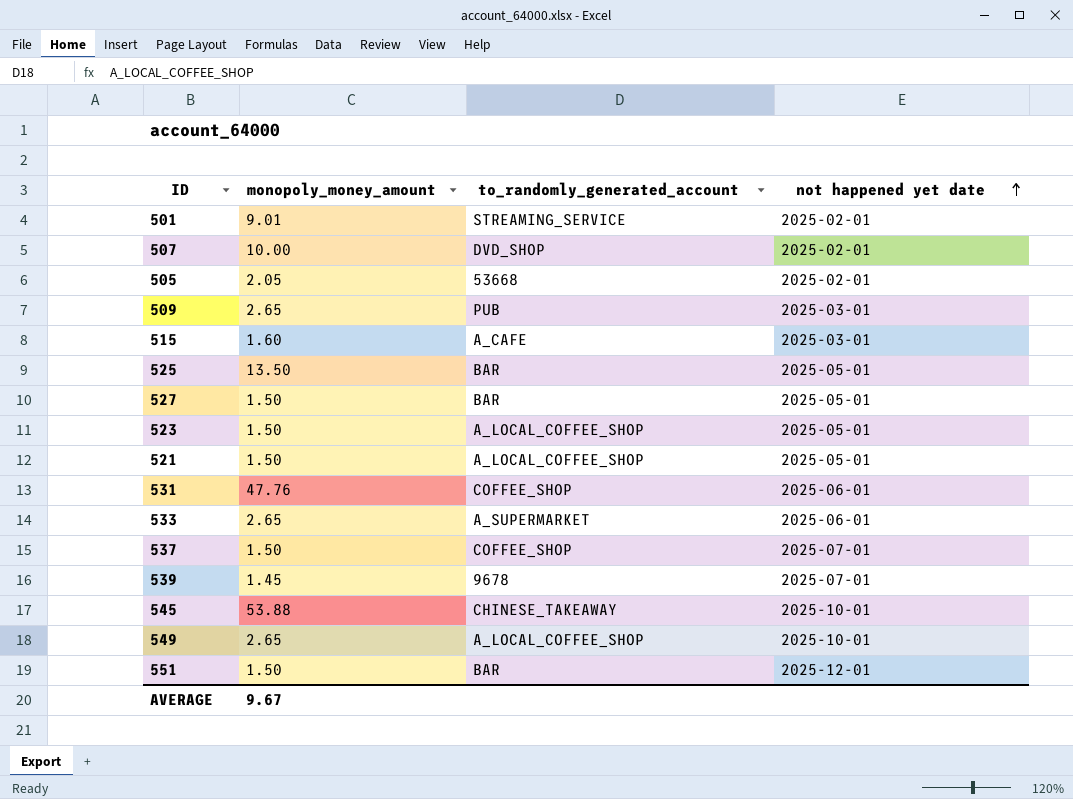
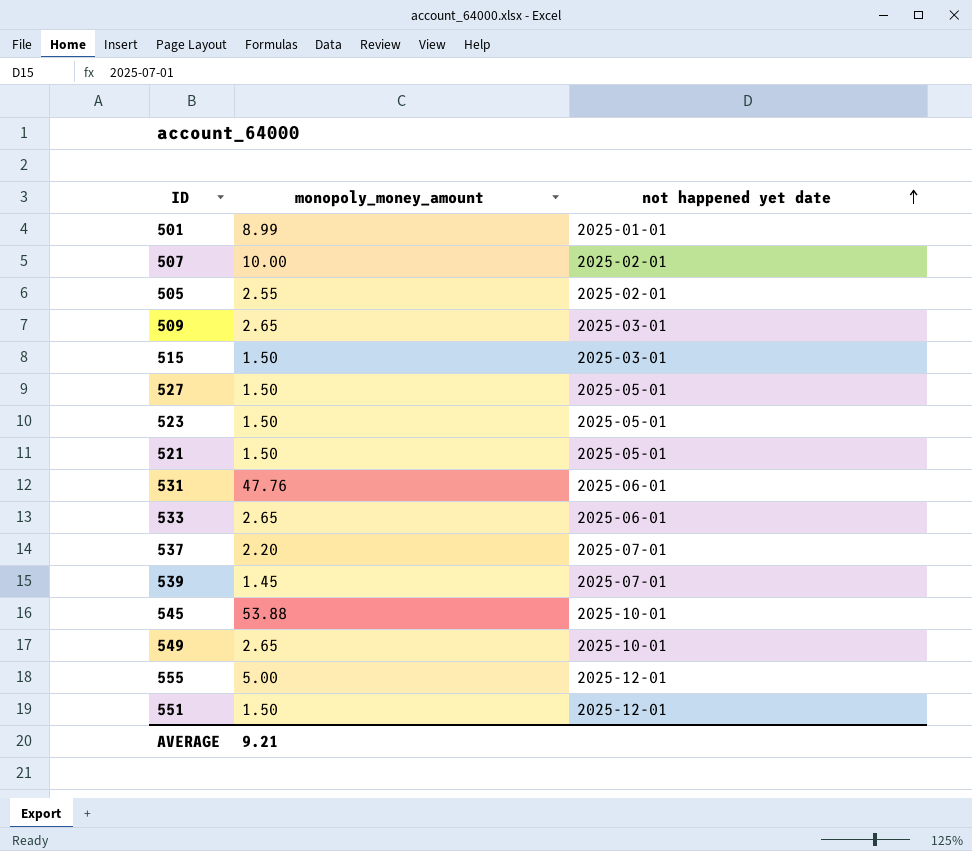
column to_randomly_generated_account | position: 3 -> none
row 525: 13.50 | BAR | 2025-05-01 -> none
501 | monopoly_money_amount: 9.01 -> 8.99
501 | not happened yet date: 2025-02-01 -> 2025-01-01
505 | monopoly_money_amount: 2.05 -> 2.55
515 | monopoly_money_amount: 1.60 -> 1.50
537 | monopoly_money_amount: 1.50 -> 2.20
row 555: none -> 5.00 | 2025-12-01
AVERAGE | monopoly_money_amount: 9.67 -> 9.21

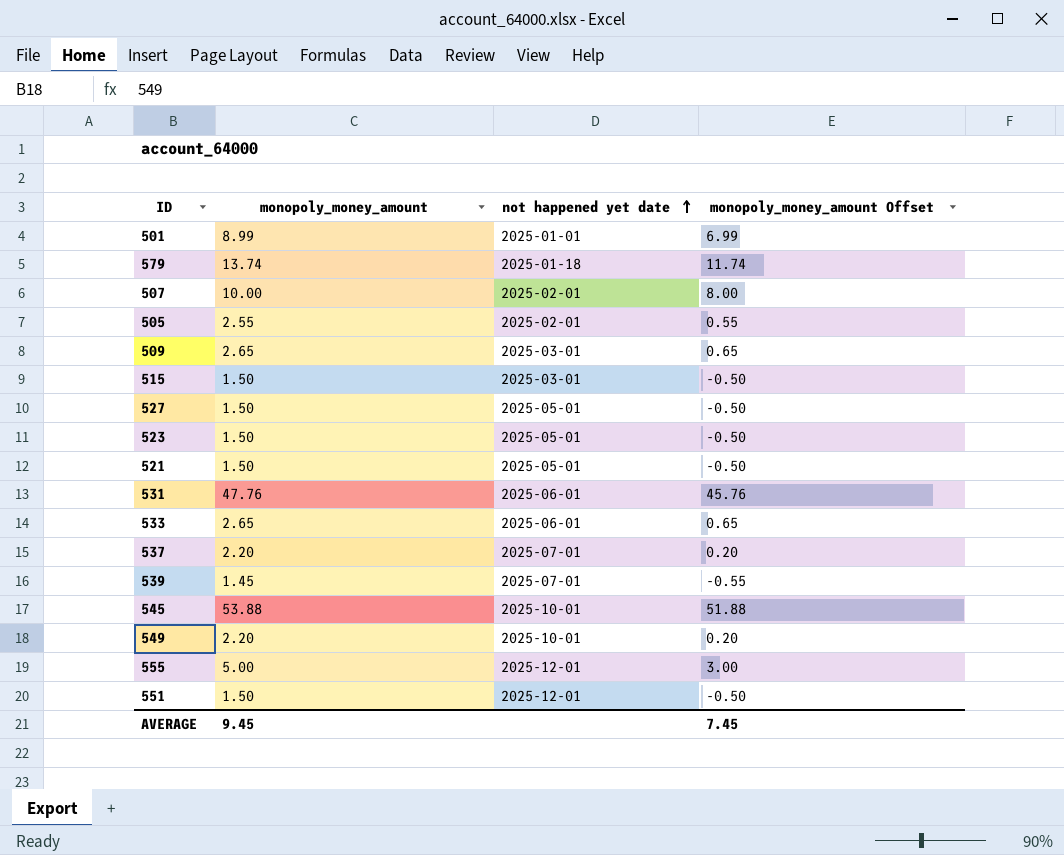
column monopoly_money_amount Offset | formula: none -> [monopoly_money_amount] - 2
row 579: none -> 13.74 | 2025-01-18 | 11.74
549 | monopoly_money_amount: 2.65 -> 2.20
AVERAGE | monopoly_money_amount: 9.21 -> 9.45

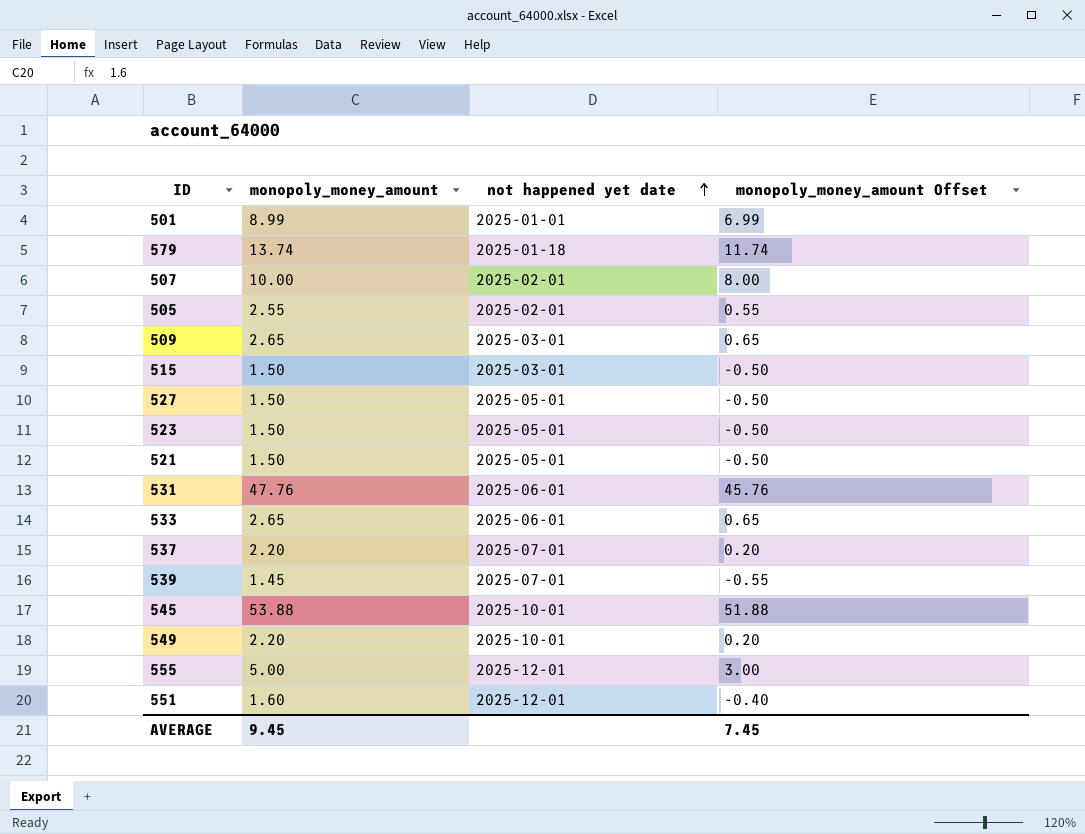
551 | monopoly_money_amount: 1.50 -> 1.60
551 | monopoly_money_amount Offset: -0.50 -> -0.40

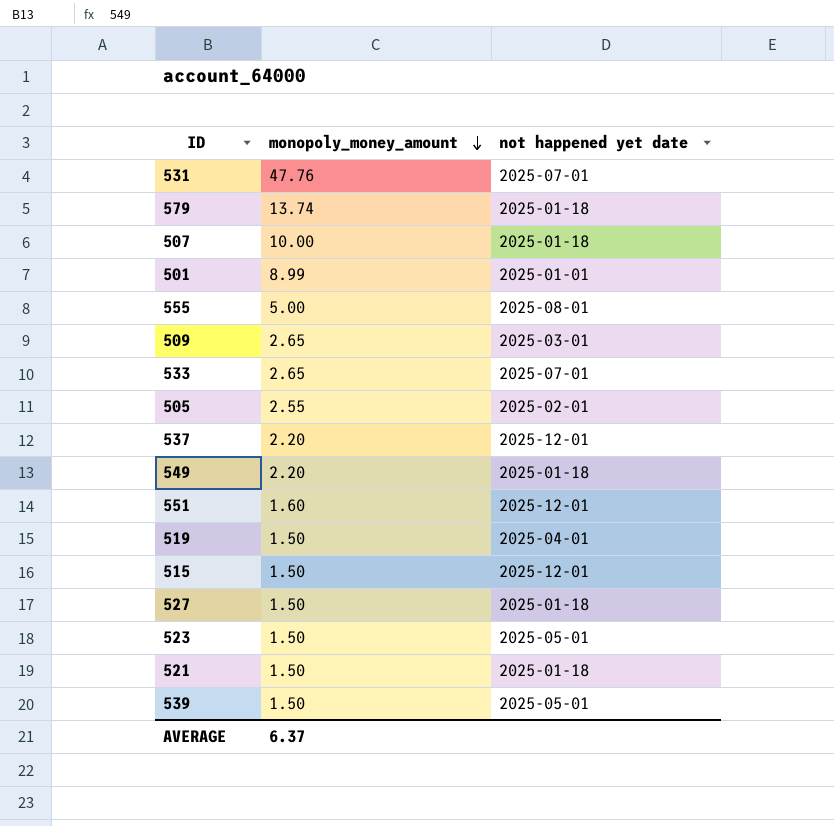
row order: not happened yet date ascending -> monopoly_money_amount descending
column monopoly_money_amount Offset | formula: [monopoly_money_amount] - 2 -> none
row 545: 53.88 | 2025-10-01 | 51.88 -> none
531 | not happened yet date: 2025-06-01 -> 2025-07-01
507 | not happened yet date: 2025-02-01 -> 2025-01-18
555 | not happened yet date: 2025-12-01 -> 2025-08-01
533 | not happened yet date: 2025-06-01 -> 2025-07-01
537 | not happened yet date: 2025-07-01 -> 2025-12-01
549 | not happened yet date: 2025-10-01 -> 2025-01-18
row 519: none -> 1.50 | 2025-04-01
515 | not happened yet date: 2025-03-01 -> 2025-12-01
527 | not happened yet date: 2025-05-01 -> 2025-01-18
521 | not happened yet date: 2025-05-01 -> 2025-01-18
539 | monopoly_money_amount: 1.45 -> 1.50
539 | not happened yet date: 2025-07-01 -> 2025-05-01
AVERAGE | monopoly_money_amount: 9.45 -> 6.37

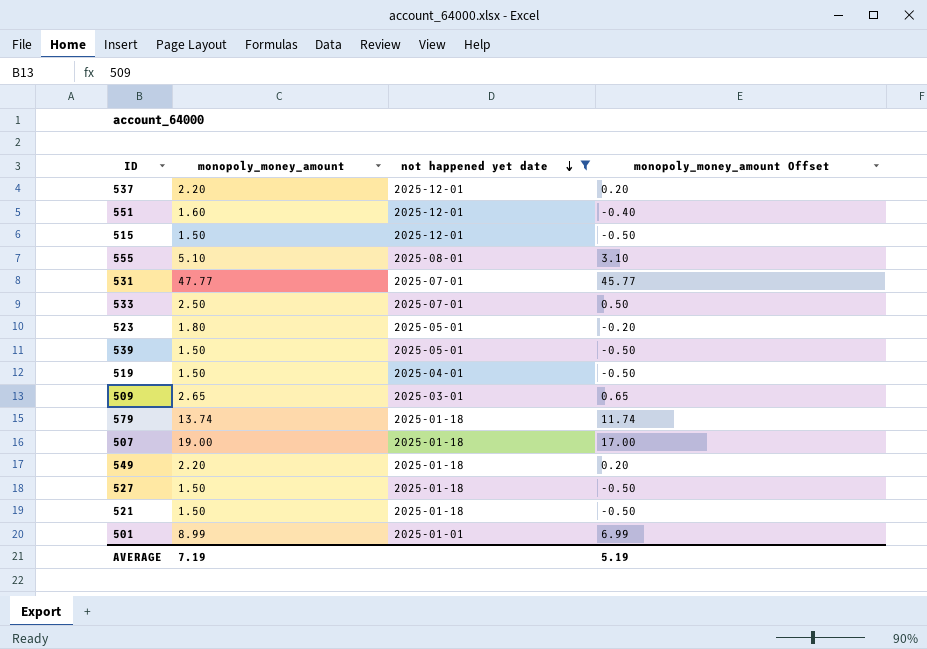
filter: none -> not happened yet date != 2025-02-01
row order: monopoly_money_amount descending -> not happened yet date descending
column monopoly_money_amount Offset | formula: none -> [monopoly_money_amount] - 2
555 | monopoly_money_amount: 5.00 -> 5.10
531 | monopoly_money_amount: 47.76 -> 47.77
533 | monopoly_money_amount: 2.65 -> 2.50
523 | monopoly_money_amount: 1.50 -> 1.80
507 | monopoly_money_amount: 10.00 -> 19.00
AVERAGE | monopoly_money_amount: 6.37 -> 7.19

